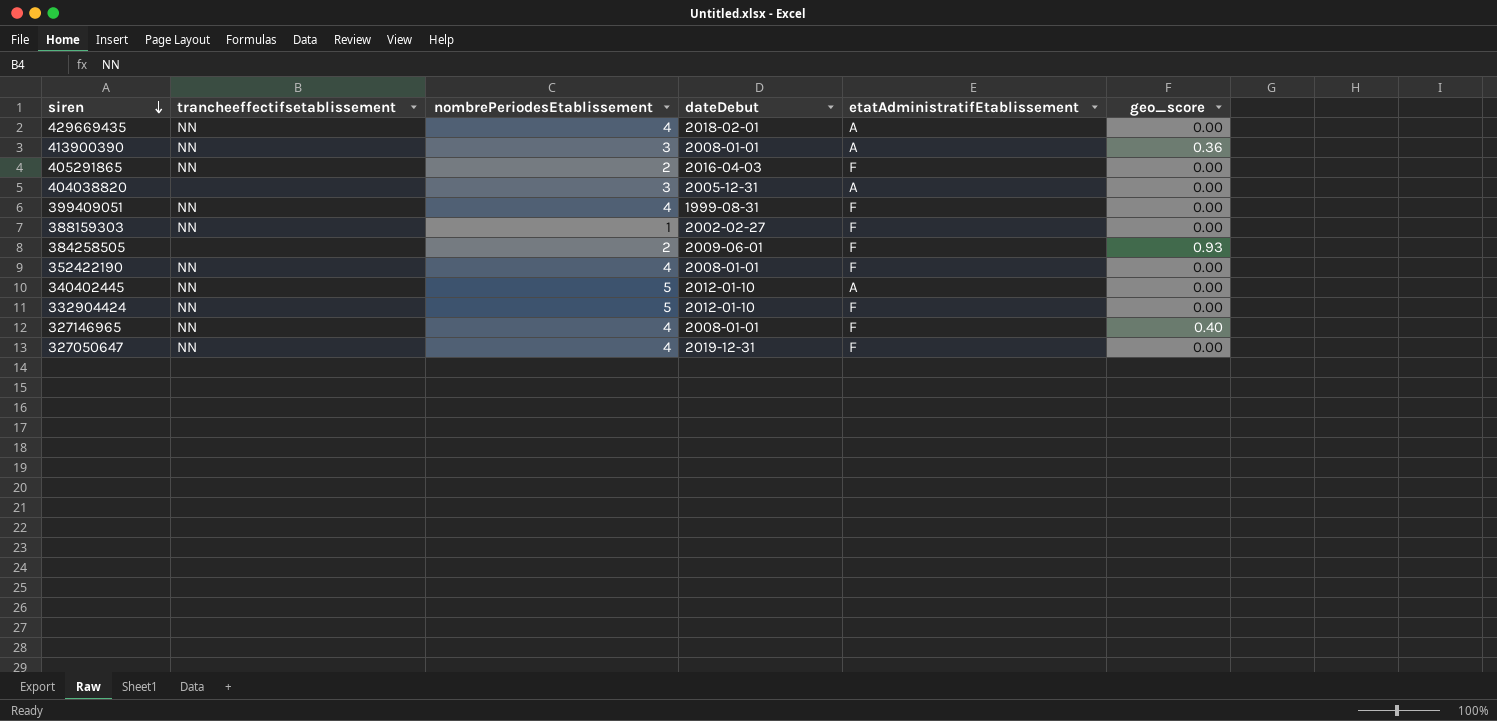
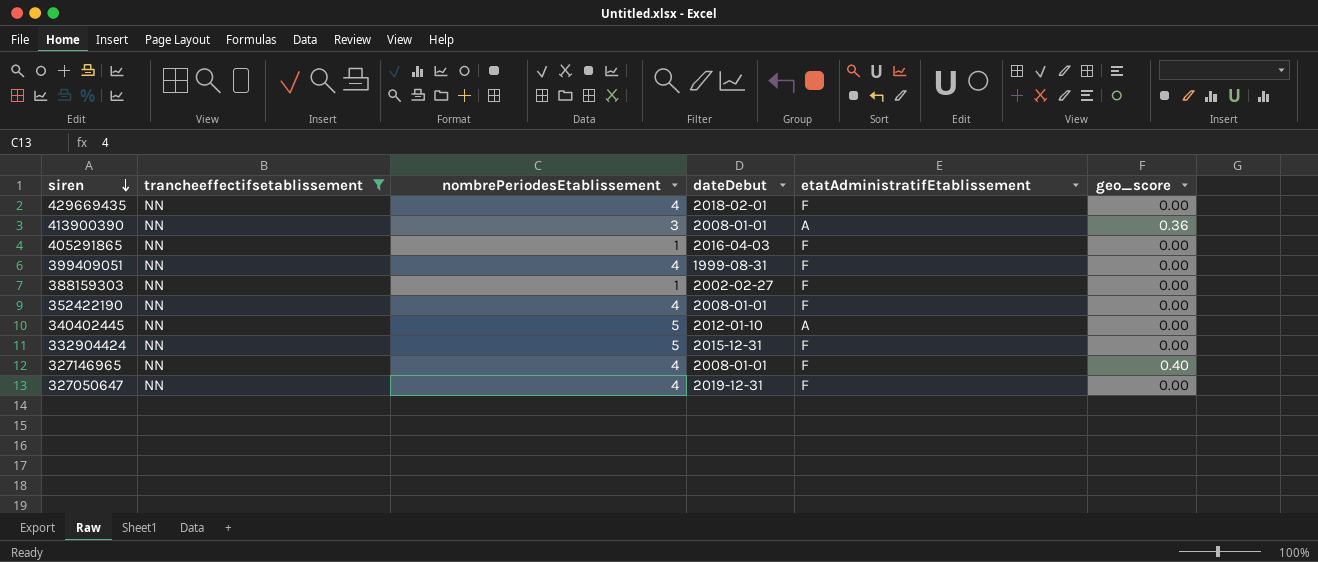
filter: none -> trancheeffectifsetablissement = NN
429669435 | etatAdministratifEtablissement: A -> F
405291865 | nombrePeriodesEtablissement: 2 -> 1
332904424 | dateDebut: 2012-01-10 -> 2015-12-31

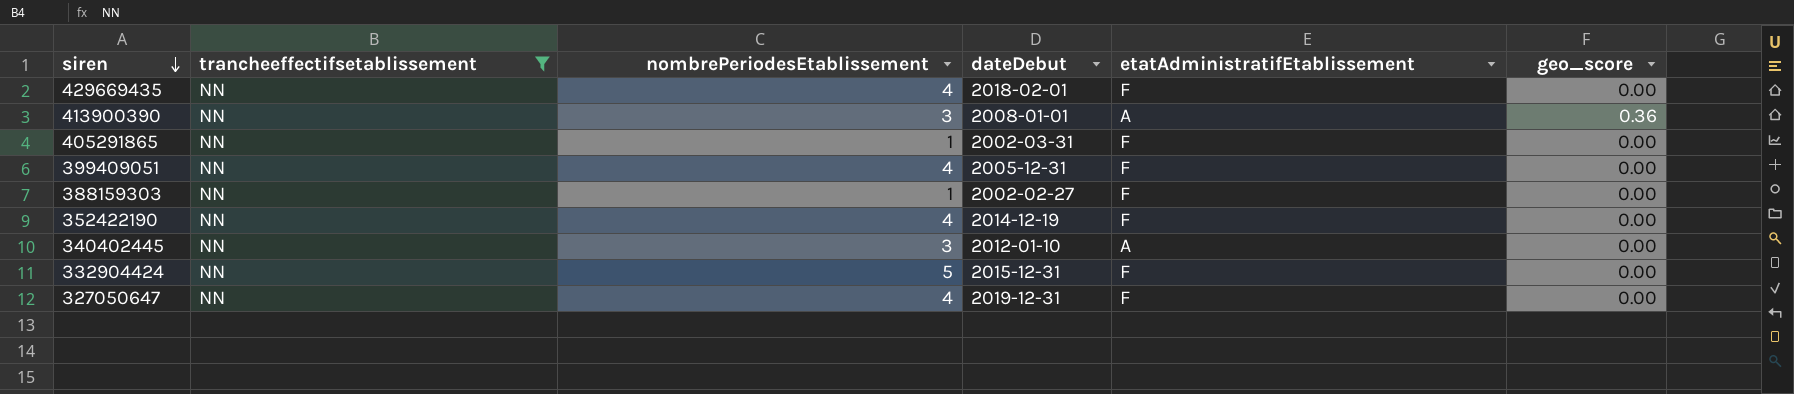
row 327146965: NN | 4 | 2008-01-01 | F | 0.40 -> none
405291865 | dateDebut: 2016-04-03 -> 2002-03-31
399409051 | dateDebut: 1999-08-31 -> 2005-12-31
352422190 | dateDebut: 2008-01-01 -> 2014-12-19
340402445 | nombrePeriodesEtablissement: 5 -> 3

